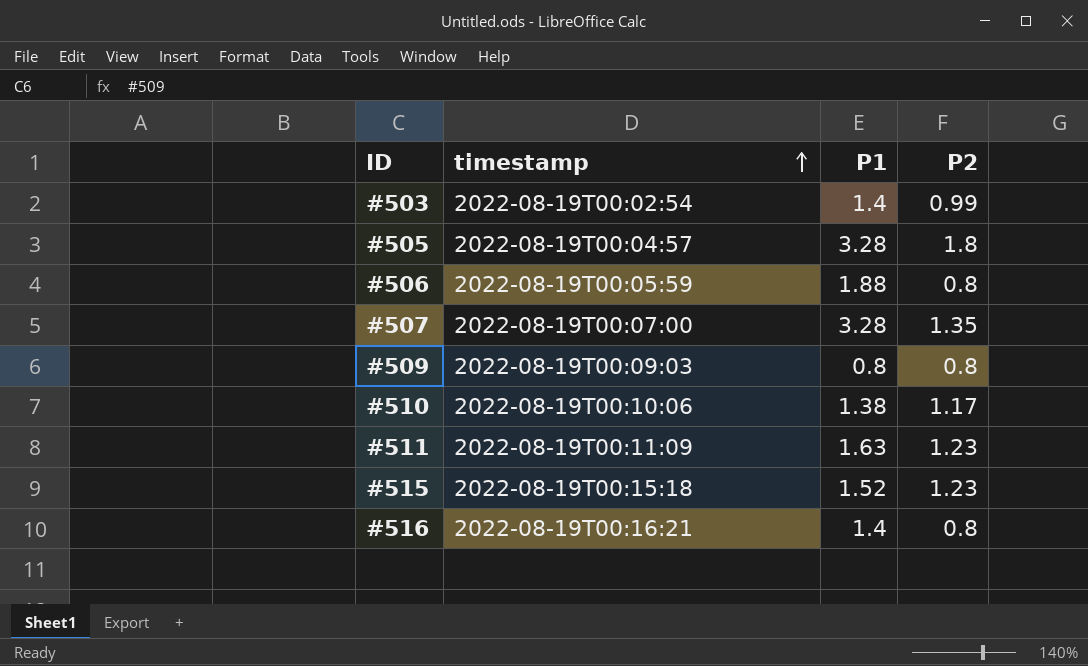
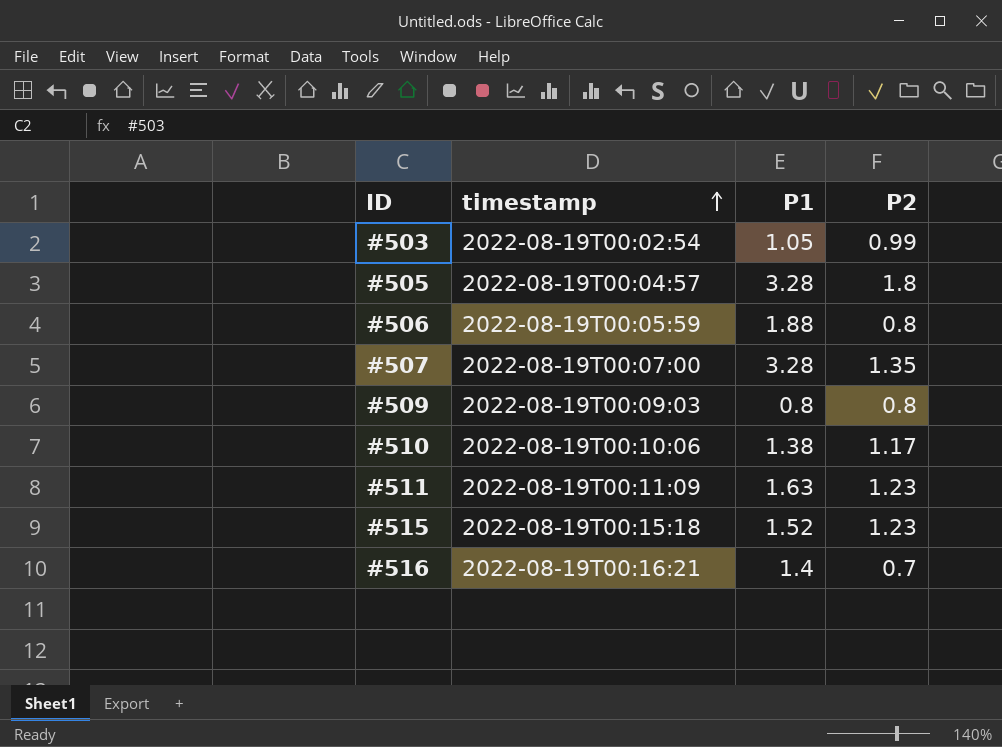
#503 | P1: 1.4 -> 1.05
#516 | P2: 0.8 -> 0.7

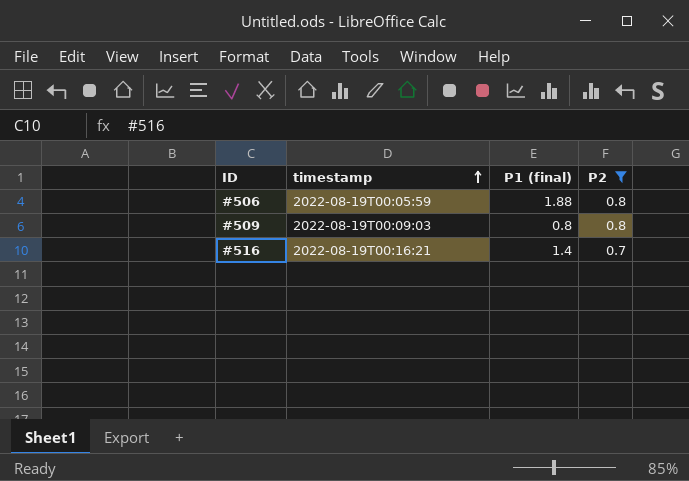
filter: none -> P2 <= 0.8
column name: P1 -> P1 (final)

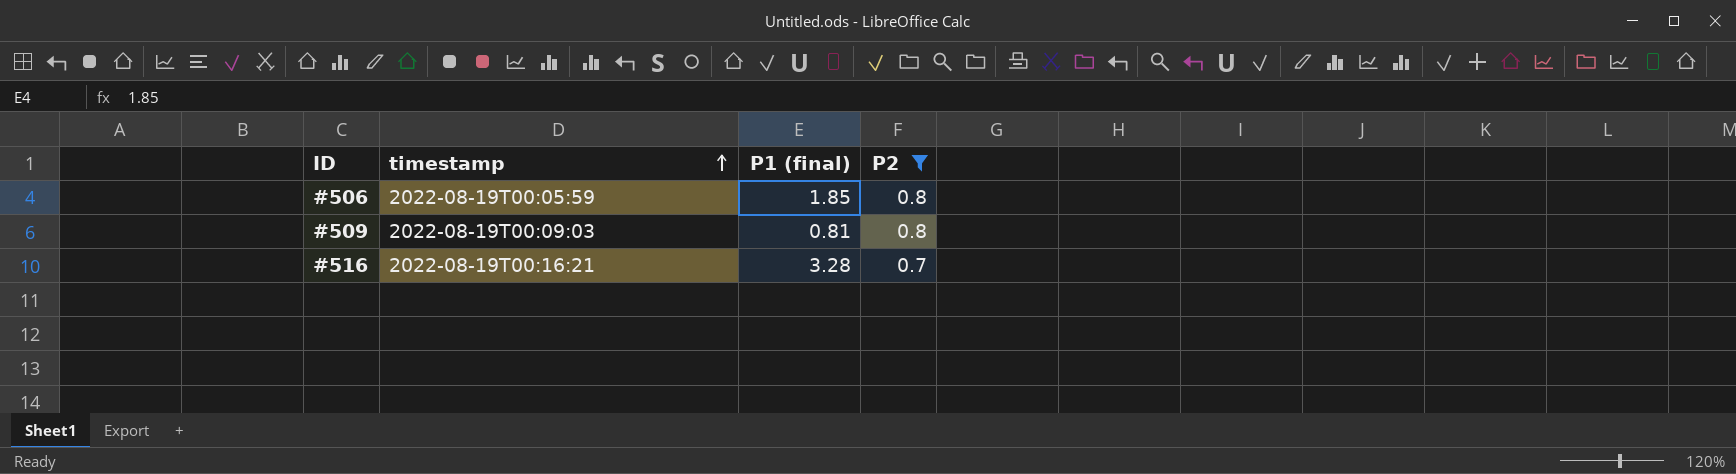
#506 | P1 (final): 1.88 -> 1.85
#509 | P1 (final): 0.8 -> 0.81
#516 | P1 (final): 1.4 -> 3.28

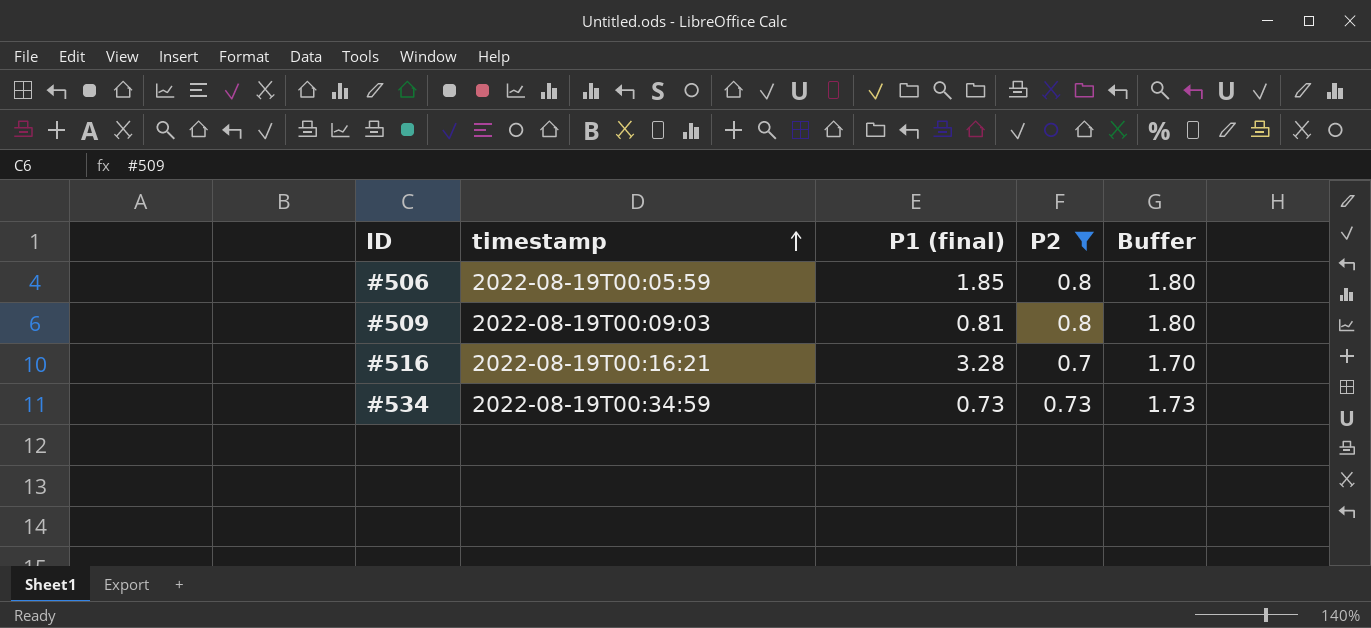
column Buffer | formula: none -> [P2] + 1
row #534: none -> 2022-08-19T00:34:59 | 0.73 | 0.73 | 1.73

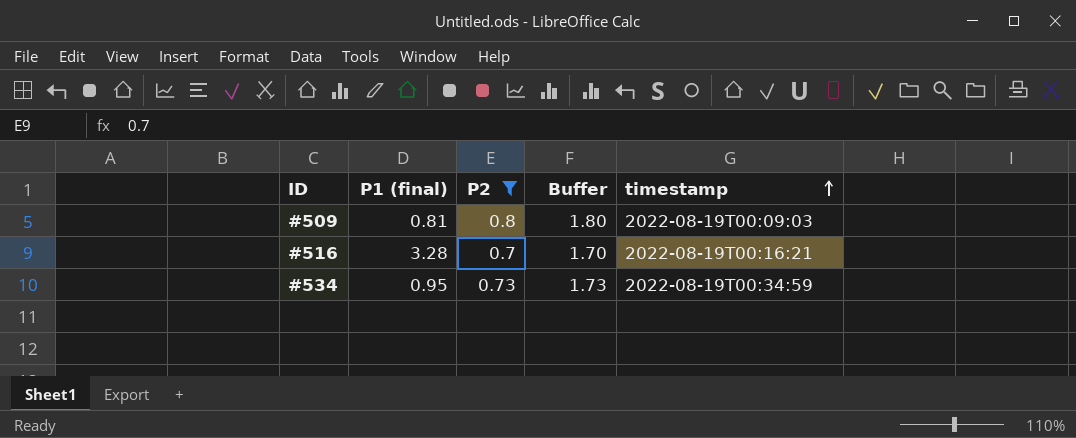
column timestamp | position: 2 -> 5
row #506: 2022-08-19T00:05:59 | 1.85 | 0.8 | 1.80 -> none
#534 | P1 (final): 0.73 -> 0.95

